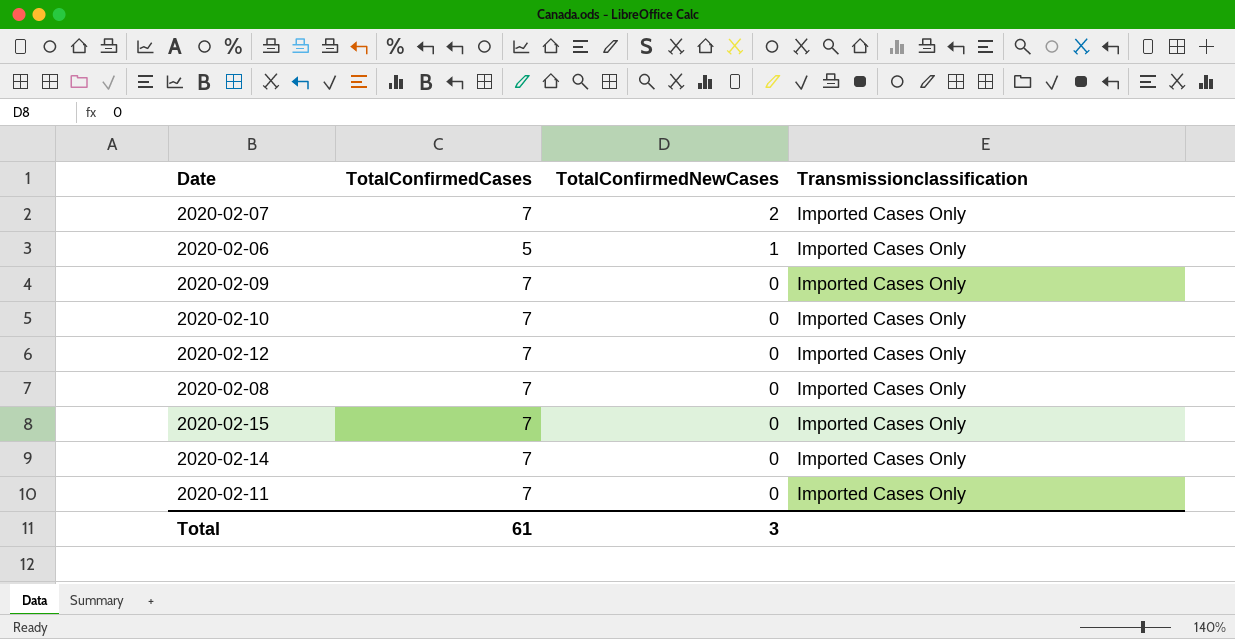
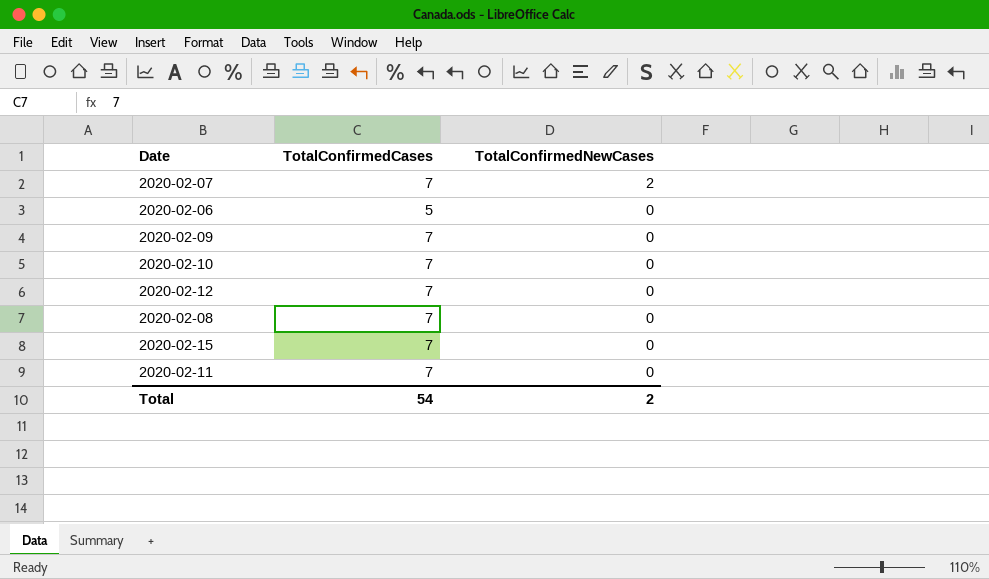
column Transmissionclassification | position: 4 -> none
row 2020-02-14: 7 | 0 | Imported Cases Only -> none
2020-02-06 | TotalConfirmedNewCases: 1 -> 0
Total | TotalConfirmedCases: 61 -> 54
Total | TotalConfirmedNewCases: 3 -> 2

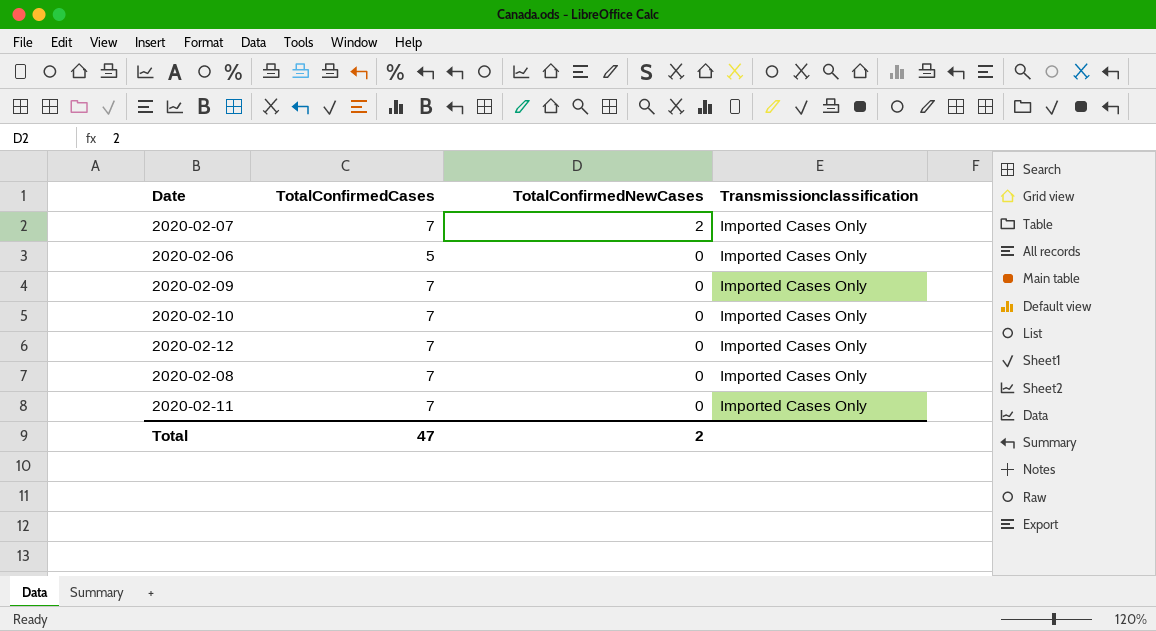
column Transmissionclassification | position: none -> 4
row 2020-02-15: 7 | 0 -> none
Total | TotalConfirmedCases: 54 -> 47

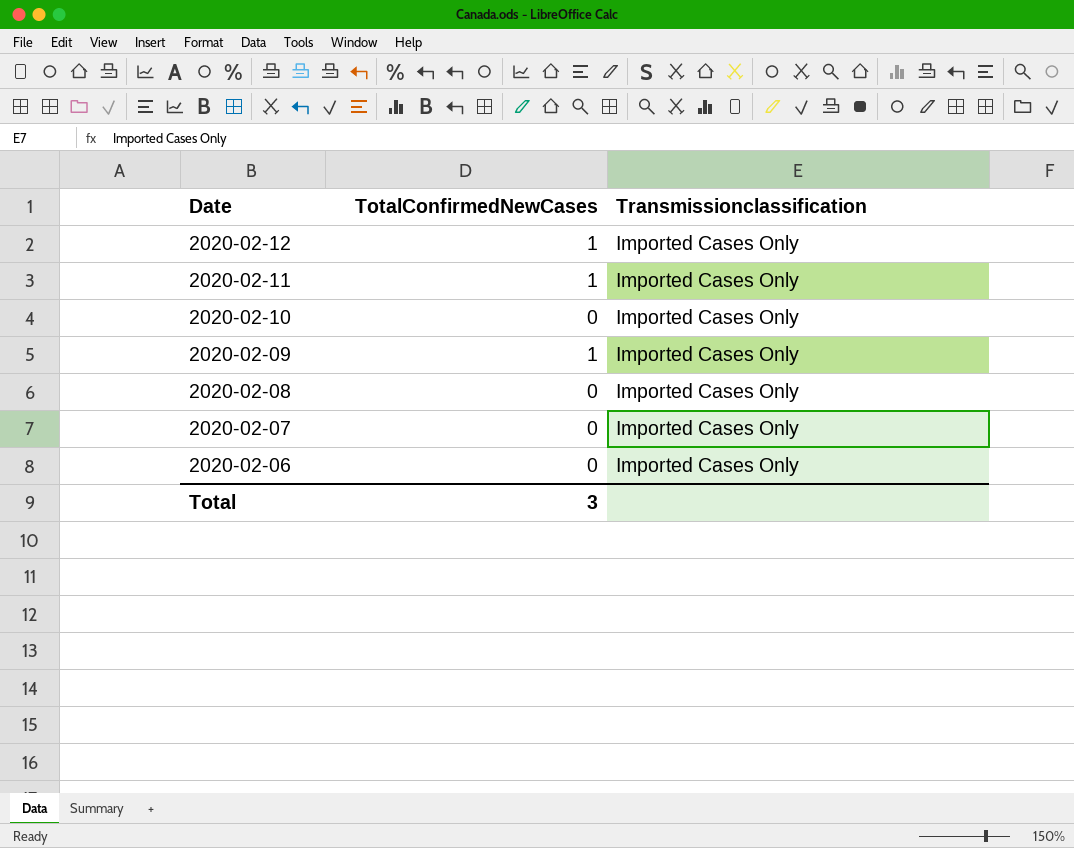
row order: TotalConfirmedNewCases descending -> Date descending
column TotalConfirmedCases | position: 2 -> none
2020-02-12 | TotalConfirmedNewCases: 0 -> 1
2020-02-11 | TotalConfirmedNewCases: 0 -> 1
2020-02-09 | TotalConfirmedNewCases: 0 -> 1
2020-02-07 | TotalConfirmedNewCases: 2 -> 0
Total | TotalConfirmedNewCases: 2 -> 3

